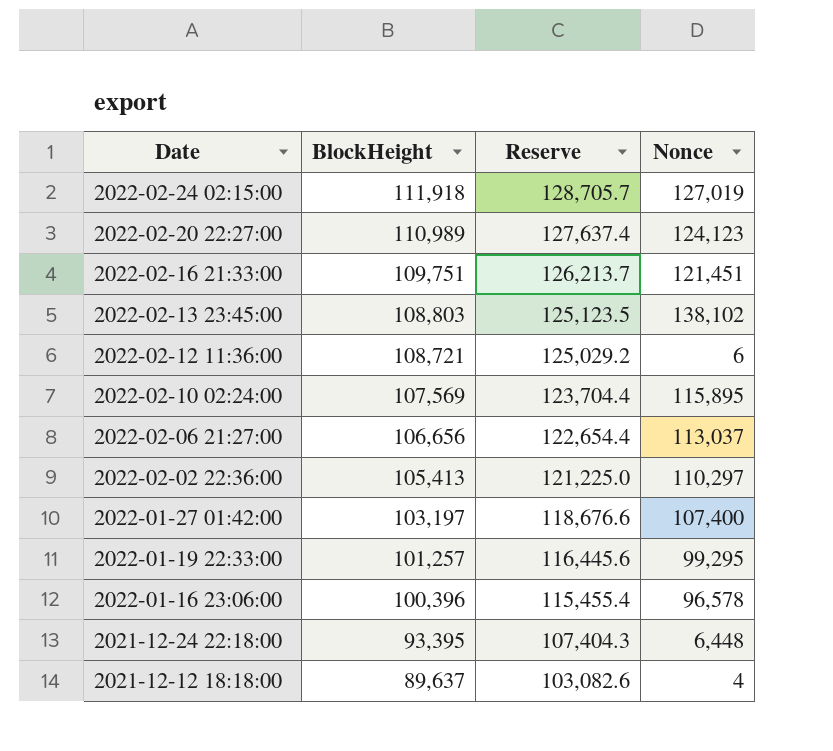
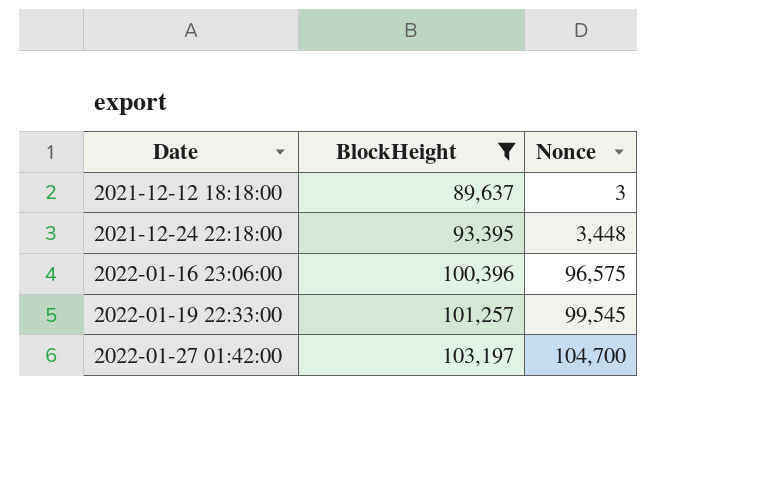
filter: none -> BlockHeight <= 103,197
row order: Date descending -> Date ascending
column Reserve | formula: [BlockHeight] * 1.15 -> none
2021-12-12 18:18:00 | Nonce: 4 -> 3
2021-12-24 22:18:00 | Nonce: 6,448 -> 3,448
2022-01-16 23:06:00 | Nonce: 96,578 -> 96,575
2022-01-19 22:33:00 | Nonce: 99,295 -> 99,545
2022-01-27 01:42:00 | Nonce: 107,400 -> 104,700

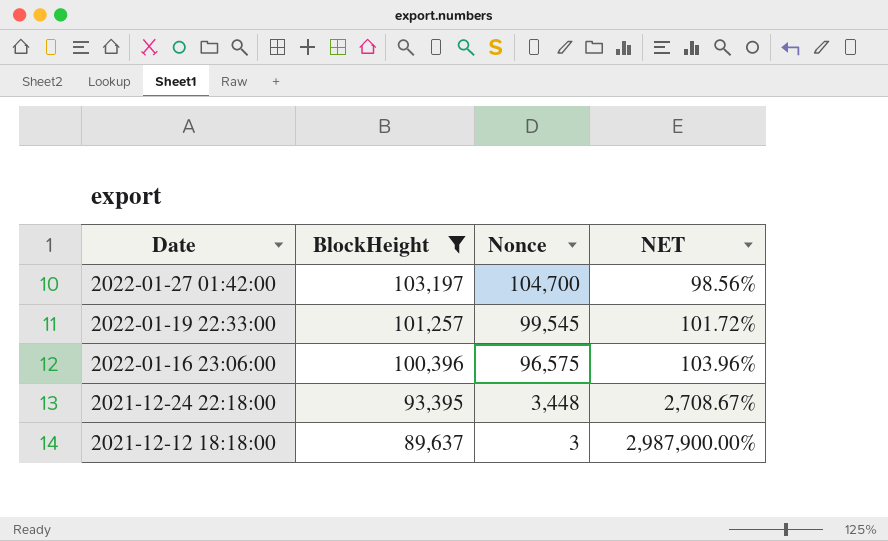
row order: Date ascending -> Date descending
column NET | formula: none -> [BlockHeight] / [Nonce]

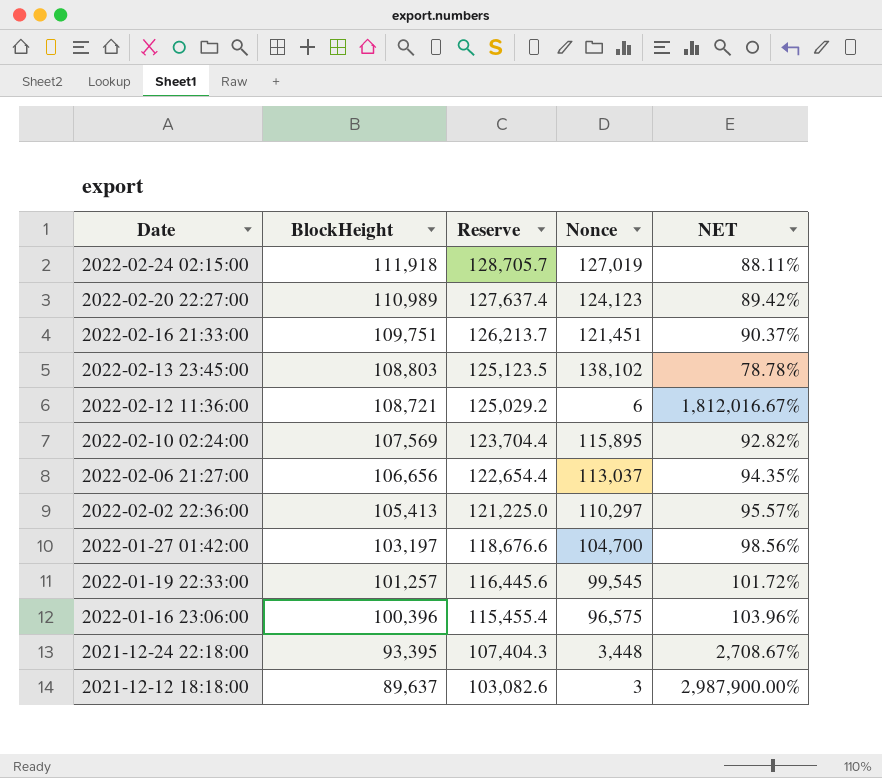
filter: BlockHeight <= 103,197 -> none
column Reserve | formula: none -> [BlockHeight] * 1.15

